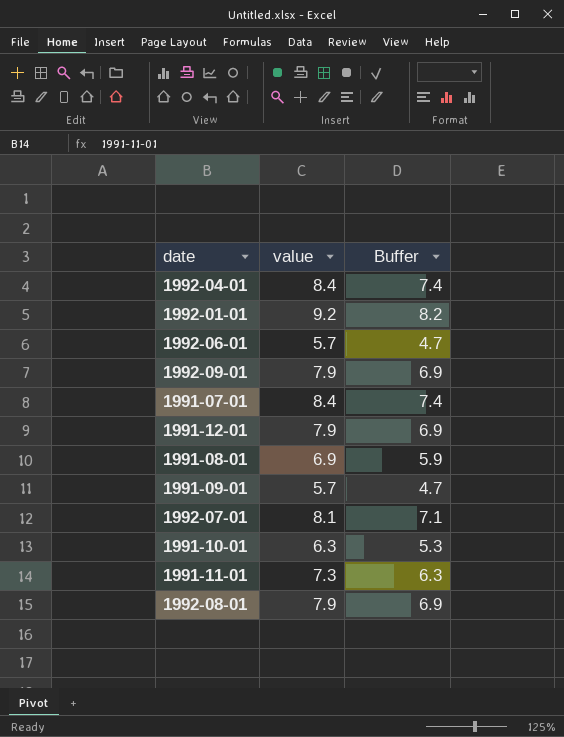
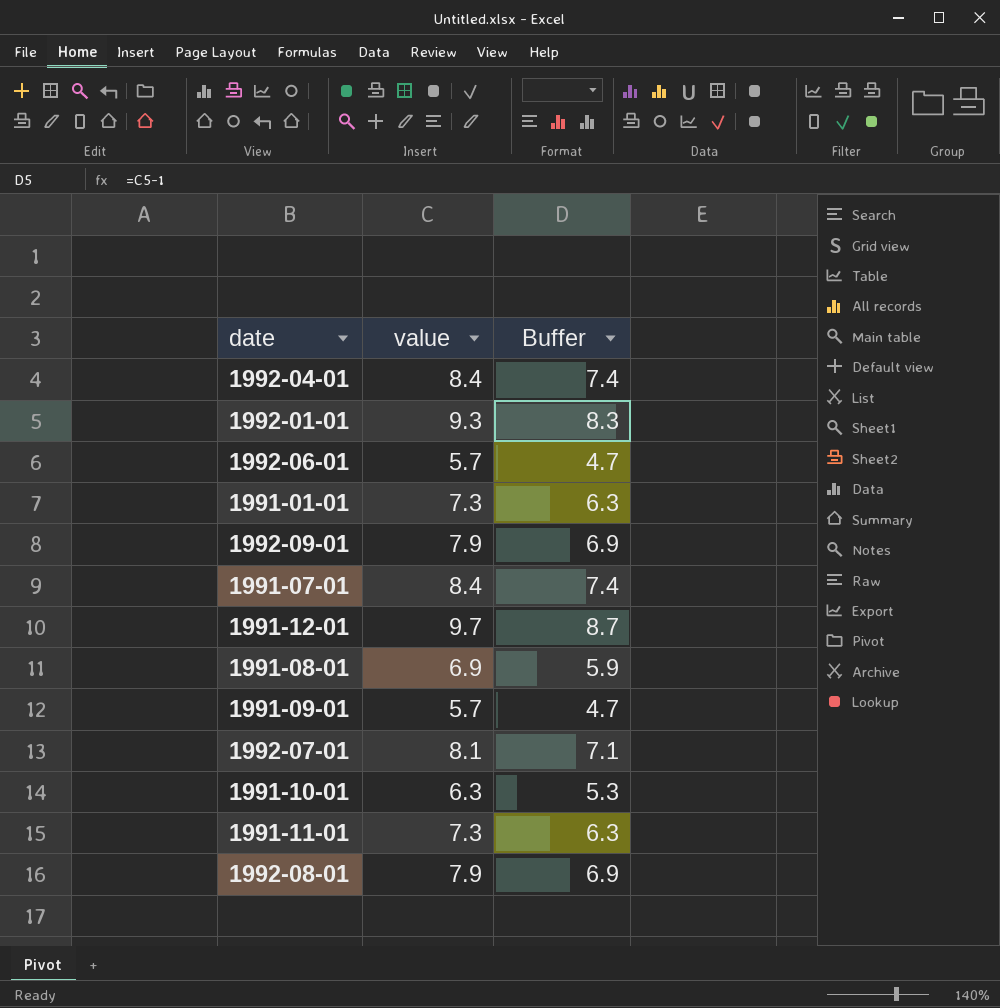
1992-01-01 | value: 9.2 -> 9.3
1992-01-01 | Buffer: 8.2 -> 8.3
row 1991-01-01: none -> 7.3 | 6.3
1991-12-01 | value: 7.9 -> 9.7
1991-12-01 | Buffer: 6.9 -> 8.7

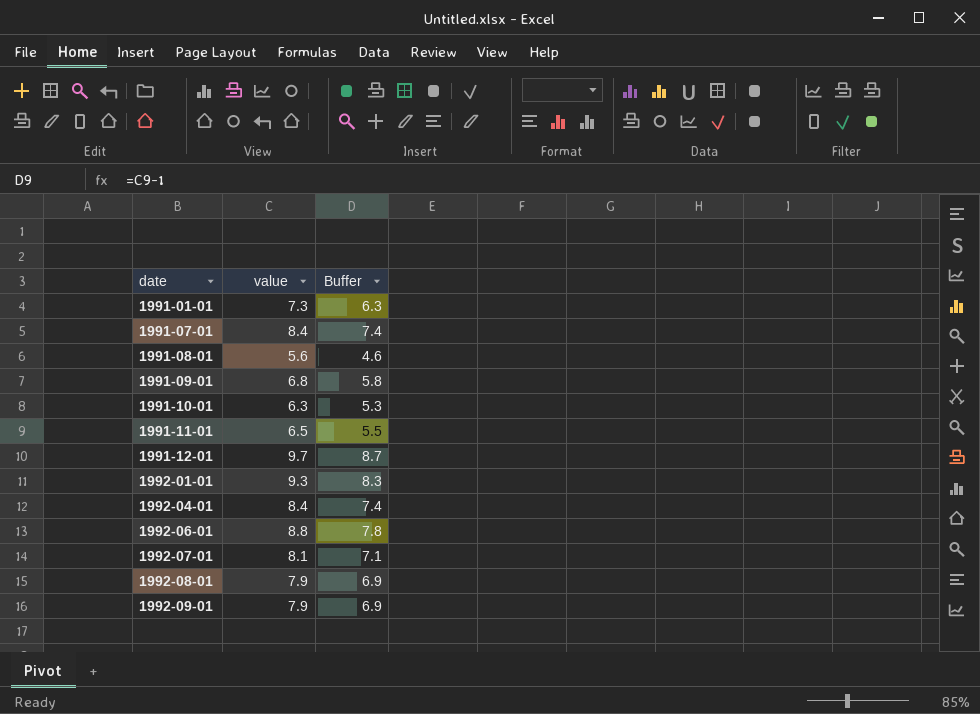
row order: none -> date ascending
1991-08-01 | value: 6.9 -> 5.6
1991-08-01 | Buffer: 5.9 -> 4.6
1991-09-01 | value: 5.7 -> 6.8
1991-09-01 | Buffer: 4.7 -> 5.8
1991-11-01 | value: 7.3 -> 6.5
1991-11-01 | Buffer: 6.3 -> 5.5
1992-06-01 | value: 5.7 -> 8.8
1992-06-01 | Buffer: 4.7 -> 7.8

